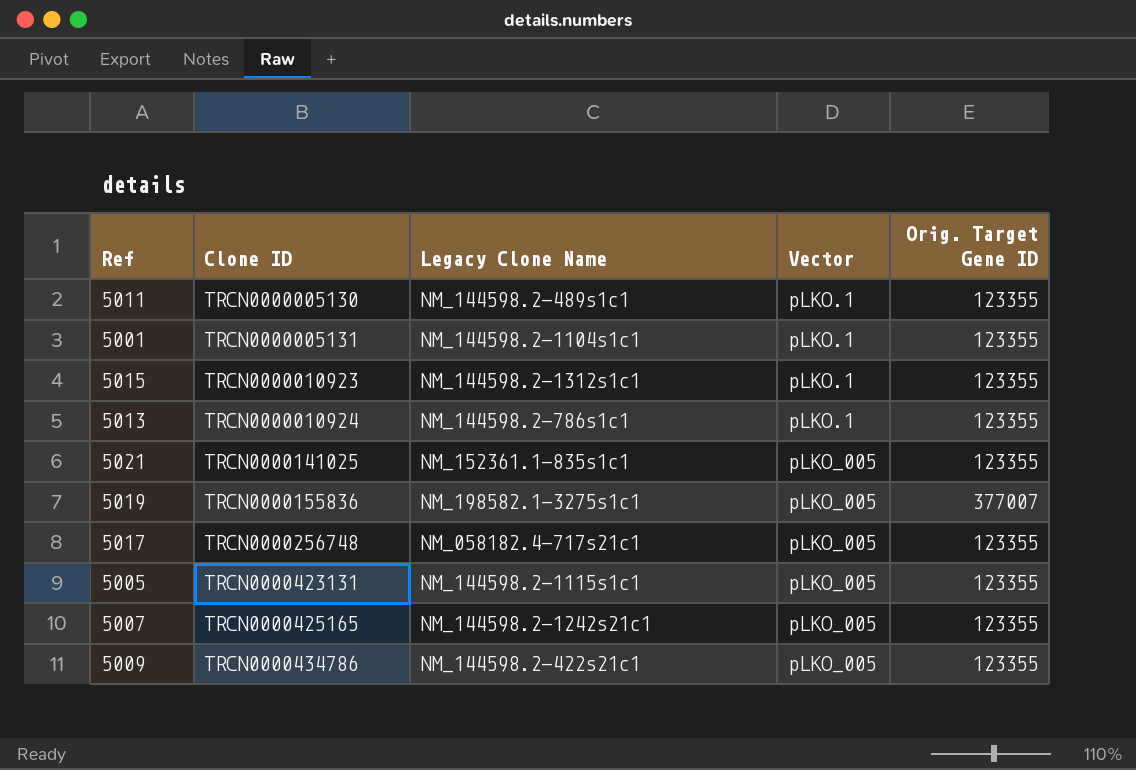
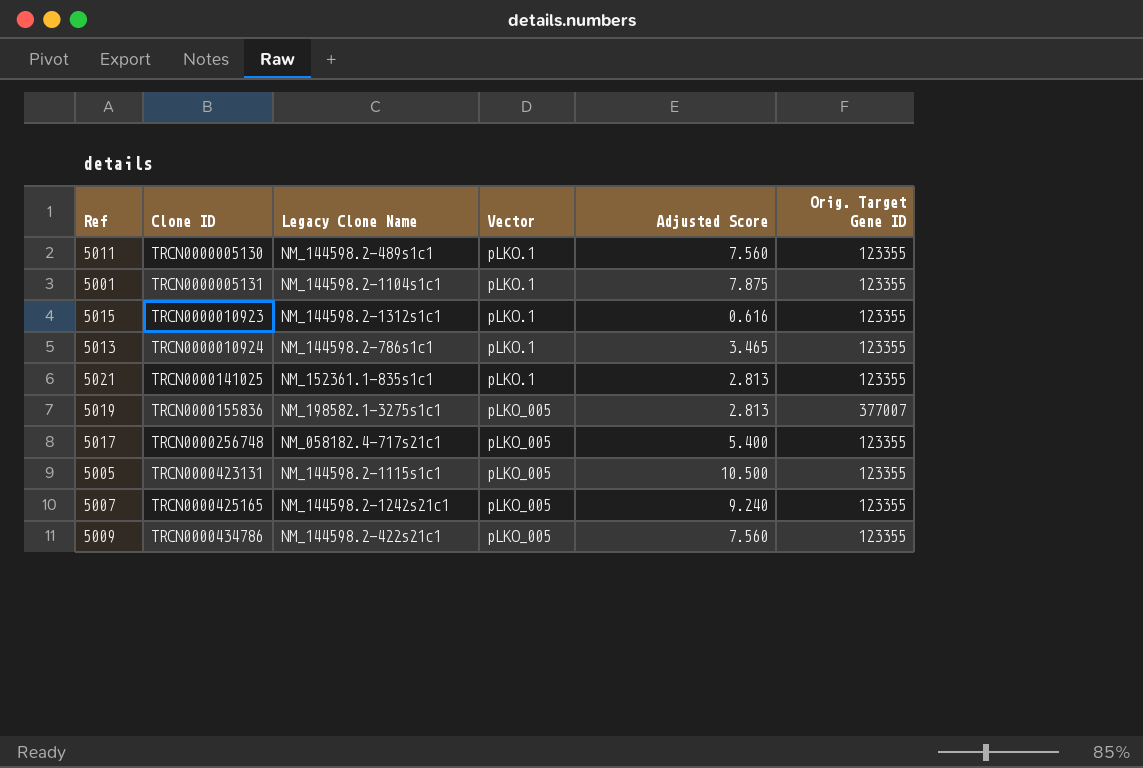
column Adjusted Score | position: none -> 5
5021 | Vector: pLKO_005 -> pLKO.1

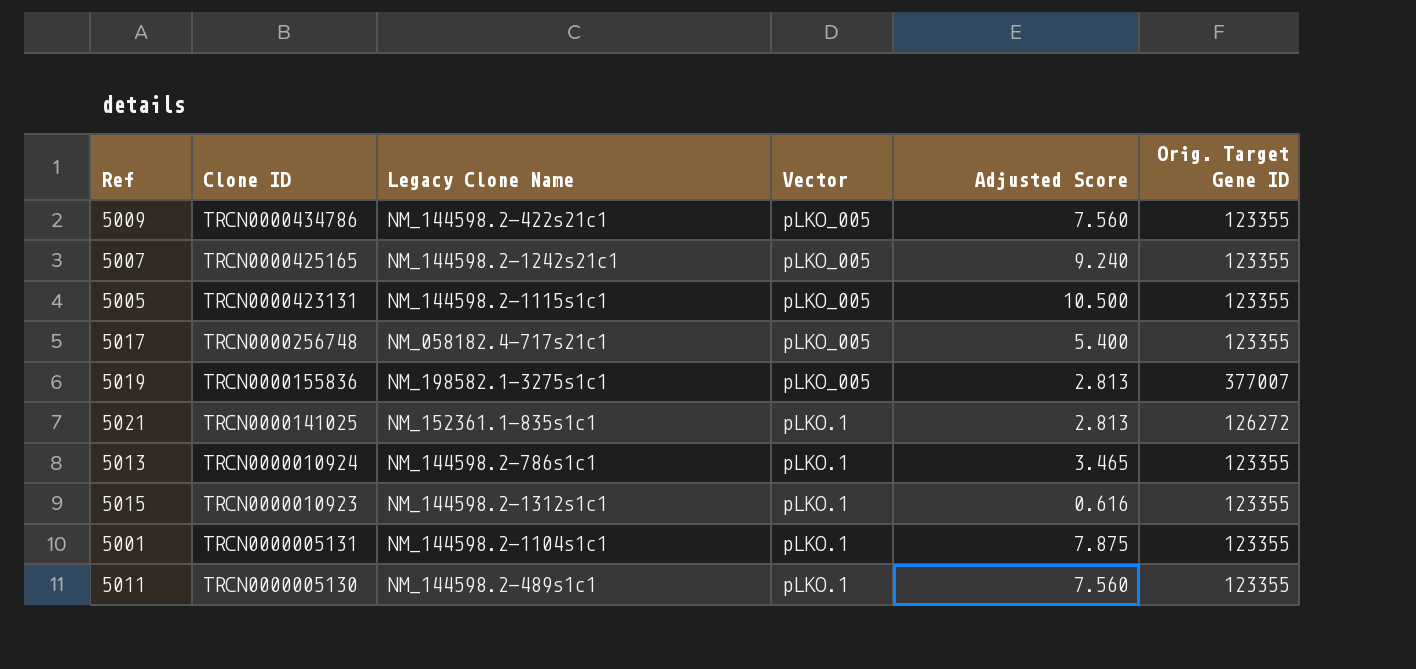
row order: Clone ID ascending -> Clone ID descending
5021 | Orig. Target Gene ID: 123355 -> 126272

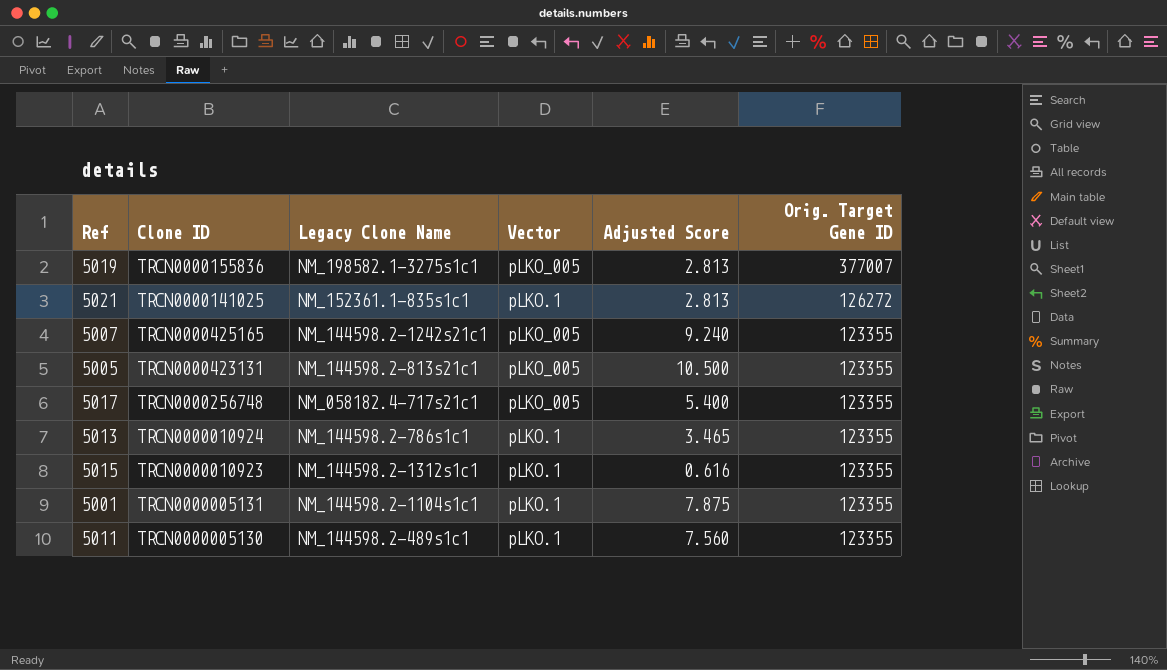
row order: Clone ID descending -> Orig. Target Gene ID descending
row 5009: TRCN0000434786 | NM_144598.2-422s21c1 | pLKO_005 | 7.560 | 123355 -> none
5005 | Legacy Clone Name: NM_144598.2-1115s1c1 -> NM_144598.2-813s21c1

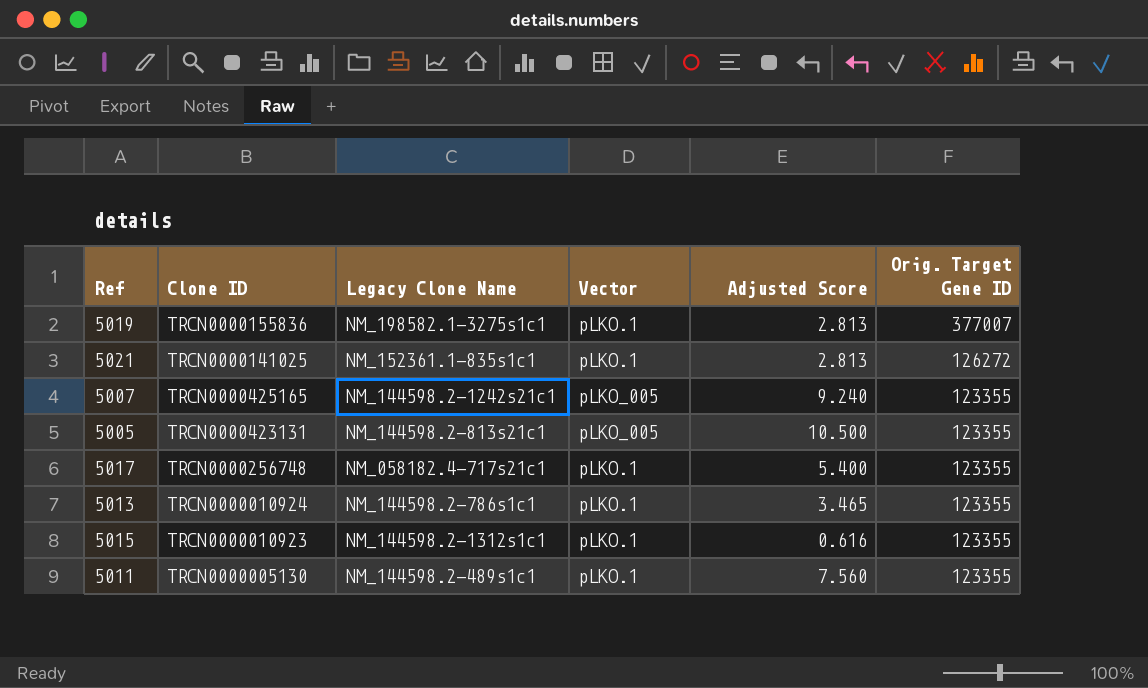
row 5001: TRCN0000005131 | NM_144598.2-1104s1c1 | pLKO.1 | 7.875 | 123355 -> none
5019 | Vector: pLKO_005 -> pLKO.1
5017 | Vector: pLKO_005 -> pLKO.1

